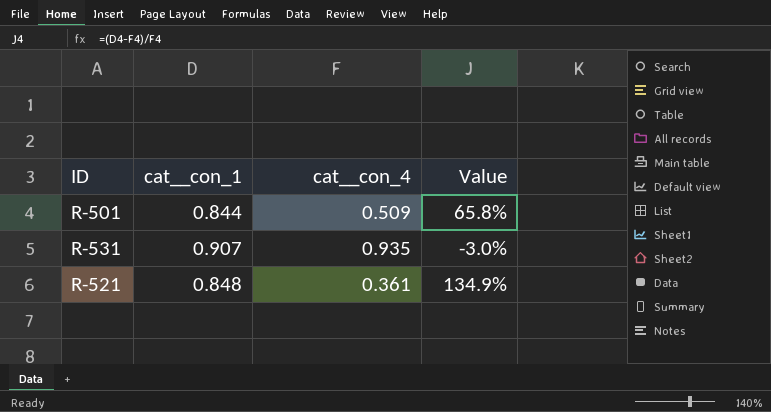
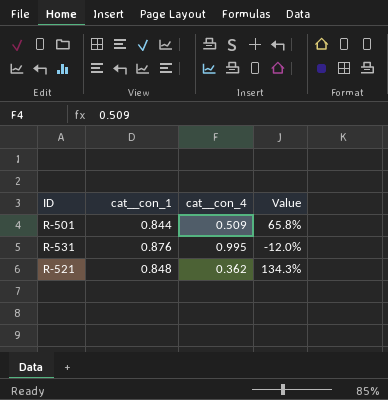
R-531 | cat__con_1: 0.907 -> 0.876
R-531 | cat__con_4: 0.935 -> 0.995
R-531 | Value: -3.0% -> -12.0%
R-521 | cat__con_4: 0.361 -> 0.362
R-521 | Value: 134.9% -> 134.3%

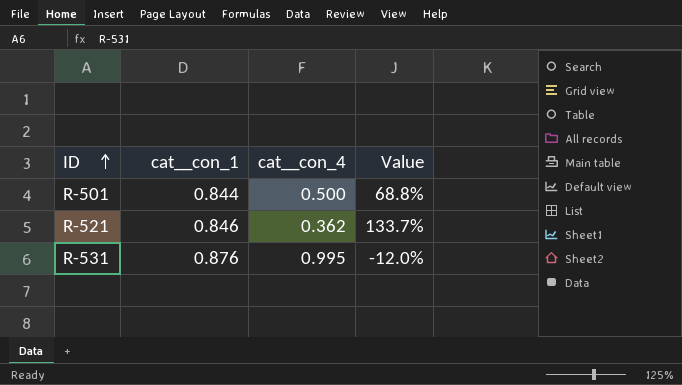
row order: none -> ID ascending
R-501 | cat__con_4: 0.509 -> 0.500
R-501 | Value: 65.8% -> 68.8%
R-521 | cat__con_1: 0.848 -> 0.846
R-521 | Value: 134.3% -> 133.7%

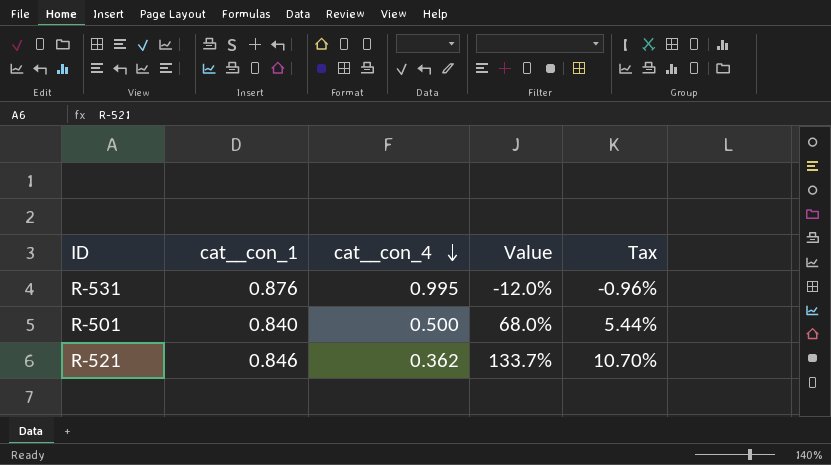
row order: ID ascending -> cat__con_4 descending
column Tax | formula: none -> [Value] * 0.08
R-501 | cat__con_1: 0.844 -> 0.840
R-501 | Value: 68.8% -> 68.0%

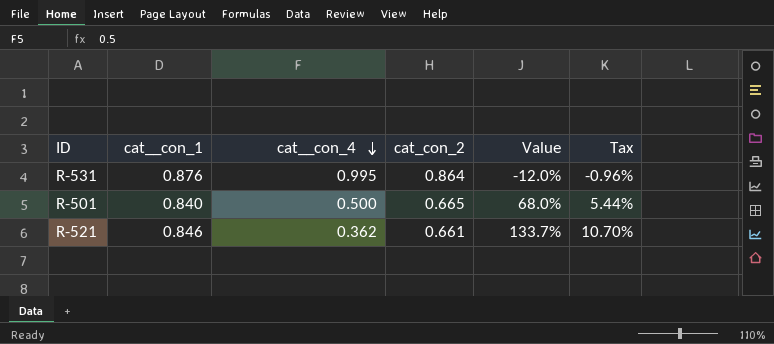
column cat_con_2 | position: none -> 4

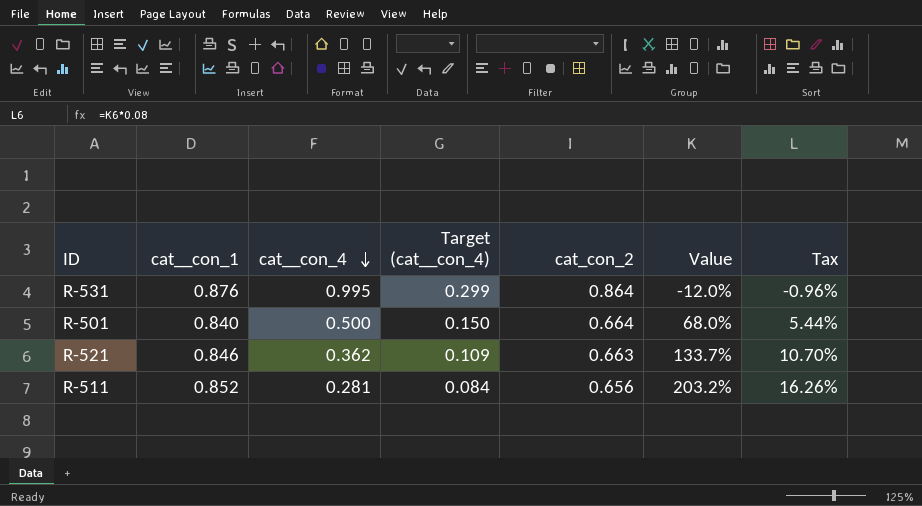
column Target (cat__con_4) | formula: none -> [cat__con_4] * 0.3
R-501 | cat_con_2: 0.665 -> 0.664
R-521 | cat_con_2: 0.661 -> 0.663
row R-511: none -> 0.852 | 0.281 | 0.084 | 0.656 | 203.2% | 16.26%

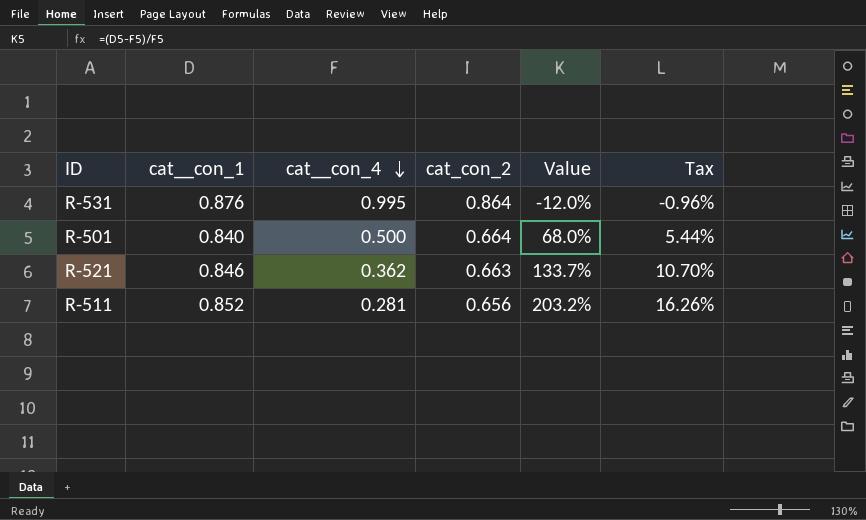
column Target (cat__con_4) | formula: [cat__con_4] * 0.3 -> none

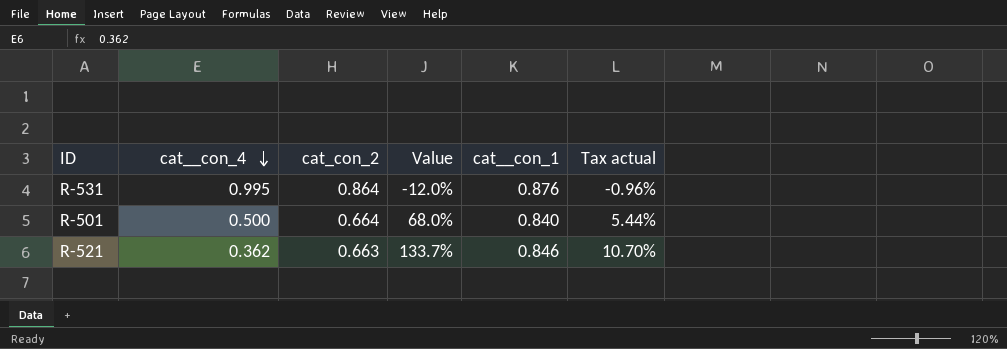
column cat__con_1 | position: 2 -> 5
column name: Tax -> Tax actual
row R-511: 0.852 | 0.281 | 0.656 | 203.2% | 16.26% -> none

